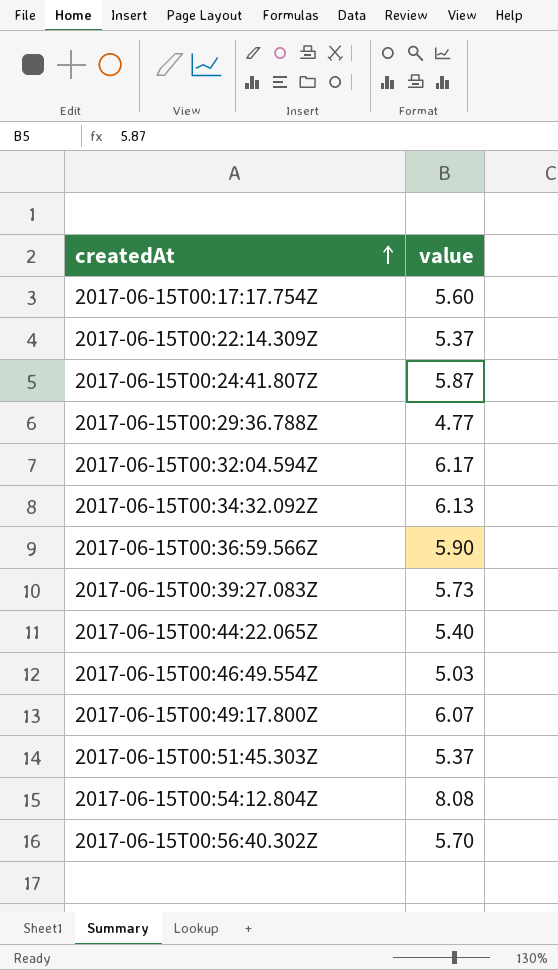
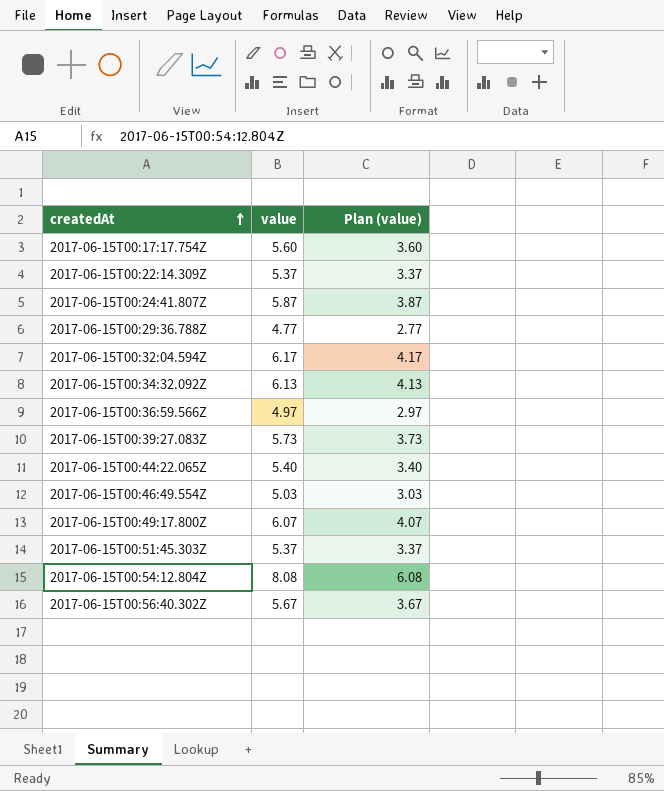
column Plan (value) | formula: none -> [value] - 2
2017-06-15T00:36:59.566Z | value: 5.90 -> 4.97
2017-06-15T00:56:40.302Z | value: 5.70 -> 5.67

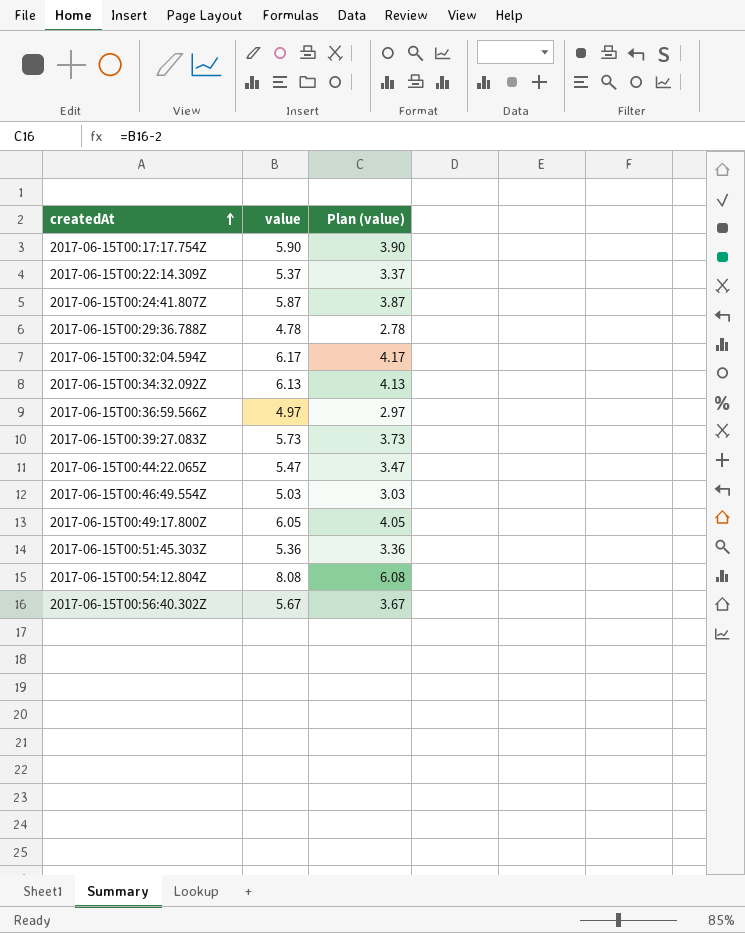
2017-06-15T00:17:17.754Z | value: 5.60 -> 5.90
2017-06-15T00:17:17.754Z | Plan (value): 3.60 -> 3.90
2017-06-15T00:29:36.788Z | value: 4.77 -> 4.78
2017-06-15T00:29:36.788Z | Plan (value): 2.77 -> 2.78
2017-06-15T00:44:22.065Z | value: 5.40 -> 5.47
2017-06-15T00:44:22.065Z | Plan (value): 3.40 -> 3.47
2017-06-15T00:49:17.800Z | value: 6.07 -> 6.05
2017-06-15T00:49:17.800Z | Plan (value): 4.07 -> 4.05
2017-06-15T00:51:45.303Z | value: 5.37 -> 5.36
2017-06-15T00:51:45.303Z | Plan (value): 3.37 -> 3.36

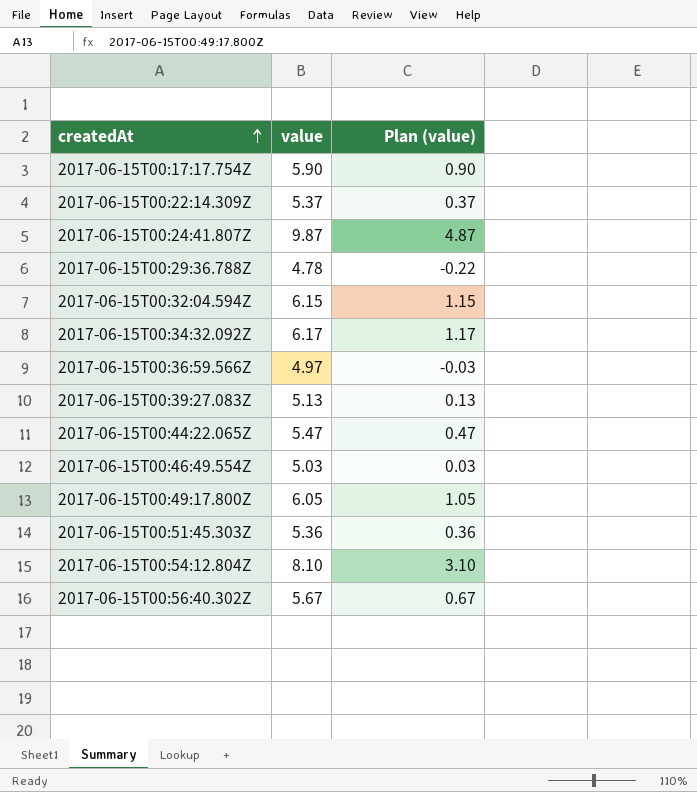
column Plan (value) | formula: [value] - 2 -> [value] - 5
2017-06-15T00:24:41.807Z | value: 5.87 -> 9.87
2017-06-15T00:32:04.594Z | value: 6.17 -> 6.15
2017-06-15T00:34:32.092Z | value: 6.13 -> 6.17
2017-06-15T00:39:27.083Z | value: 5.73 -> 5.13
2017-06-15T00:54:12.804Z | value: 8.08 -> 8.10

